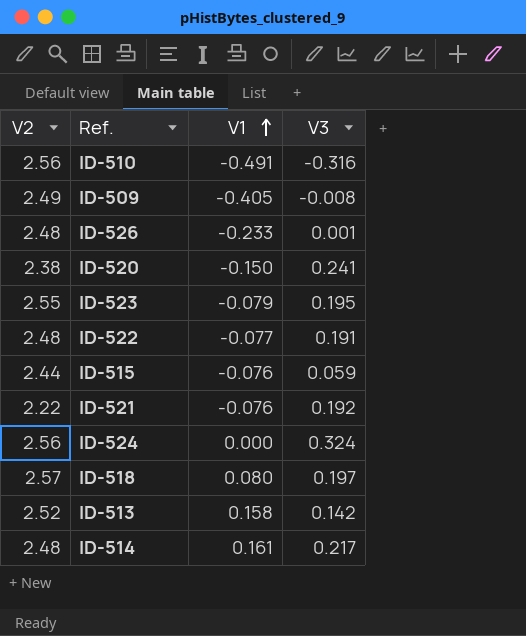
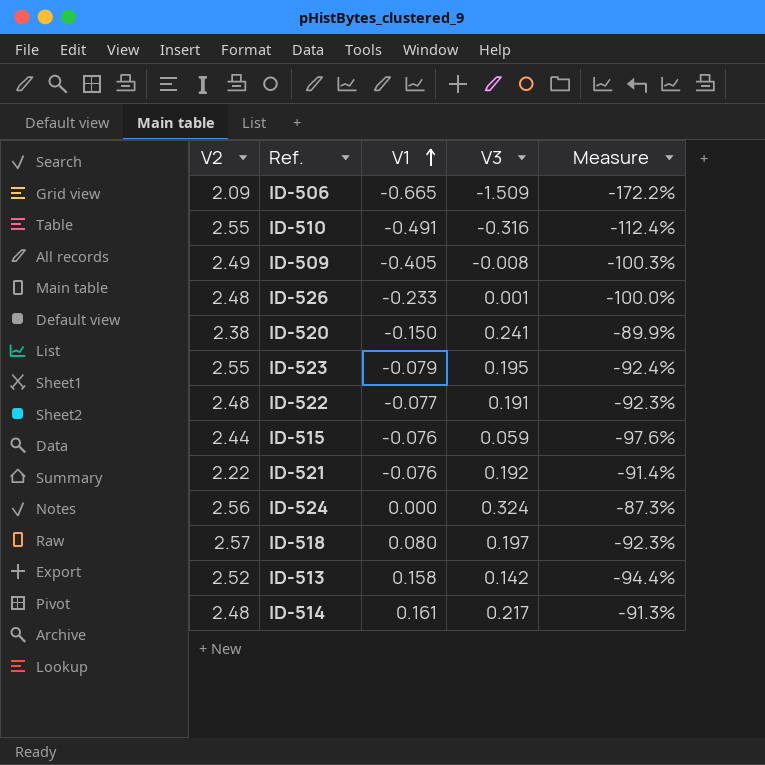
column Measure | formula: none -> ([V3] - [V2]) / [V2]
row ID-506: none -> 2.09 | -0.665 | -1.509 | -172.2%
ID-510 | V2: 2.56 -> 2.55

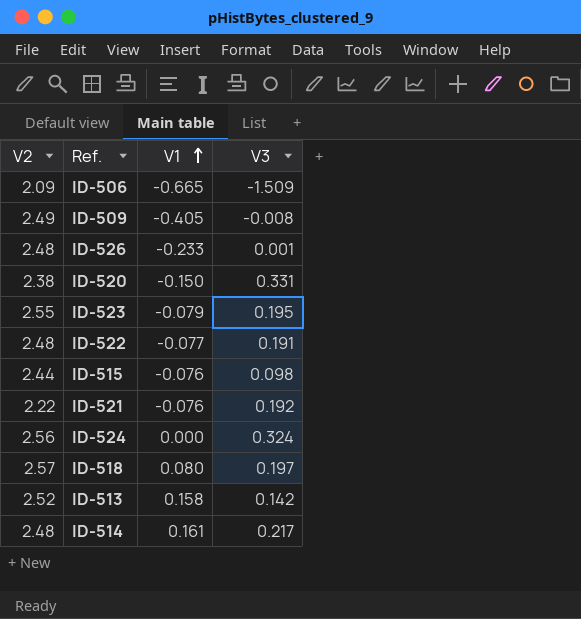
column Measure | formula: ([V3] - [V2]) / [V2] -> none
row ID-510: 2.55 | -0.491 | -0.316 | -112.4% -> none
ID-520 | V3: 0.241 -> 0.331
ID-515 | V3: 0.059 -> 0.098

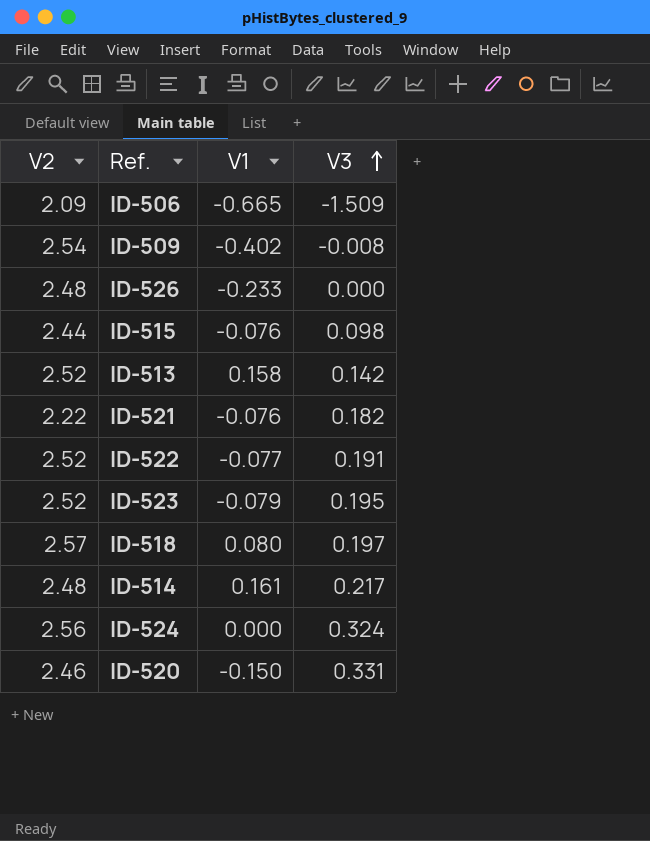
row order: V1 ascending -> V3 ascending
ID-509 | V2: 2.49 -> 2.54
ID-509 | V1: -0.405 -> -0.402
ID-526 | V3: 0.001 -> 0.000
ID-521 | V3: 0.192 -> 0.182
ID-522 | V2: 2.48 -> 2.52
ID-523 | V2: 2.55 -> 2.52
ID-520 | V2: 2.38 -> 2.46

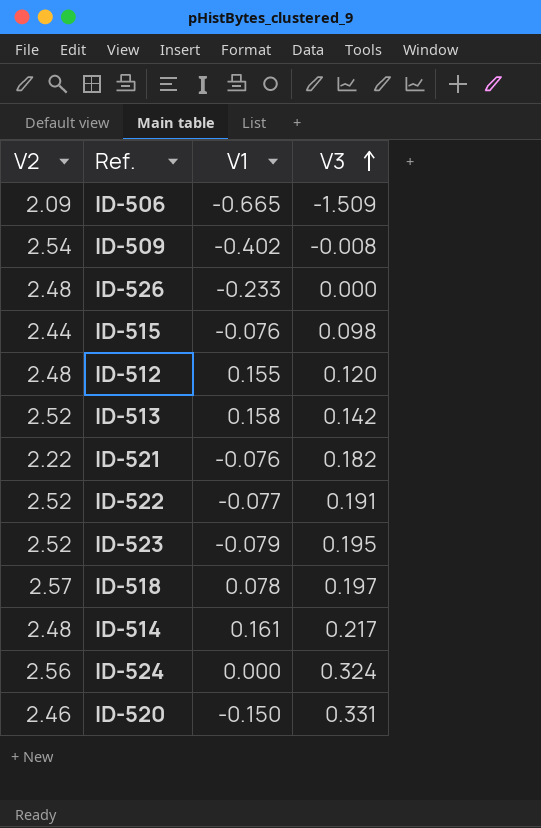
row ID-512: none -> 2.48 | 0.155 | 0.120
ID-518 | V1: 0.080 -> 0.078

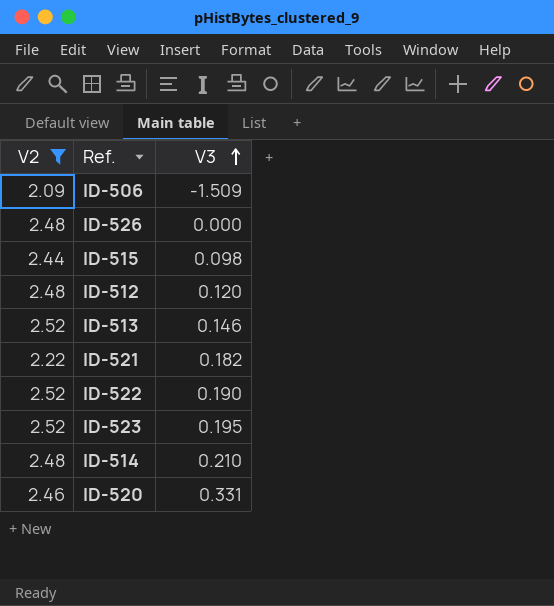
filter: none -> V2 <= 2.52
column V1 | position: 3 -> none
ID-513 | V3: 0.142 -> 0.146
ID-522 | V3: 0.191 -> 0.190
ID-514 | V3: 0.217 -> 0.210

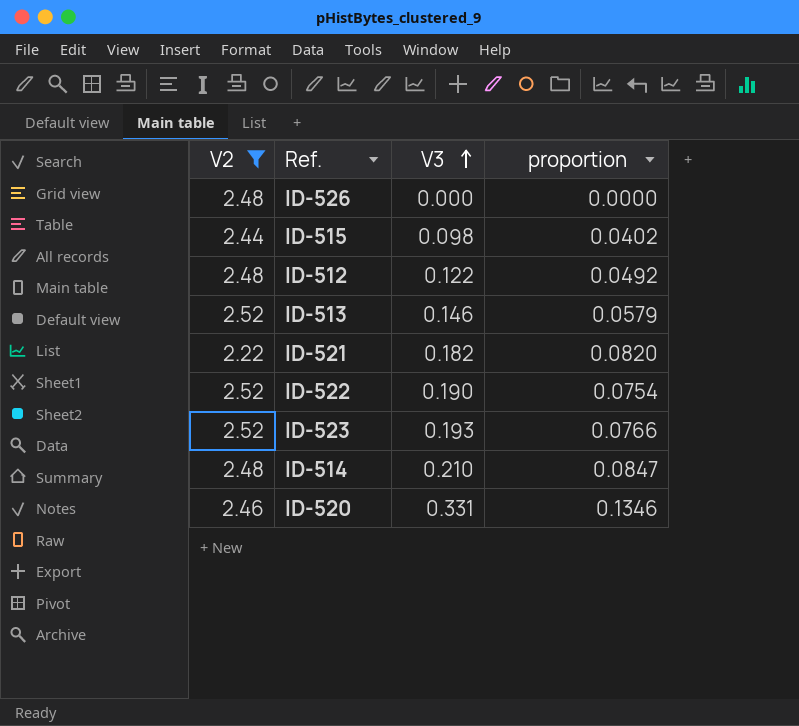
column proportion | formula: none -> [V3] / [V2]
row ID-506: 2.09 | -1.509 -> none
ID-512 | V3: 0.120 -> 0.122
ID-523 | V3: 0.195 -> 0.193

